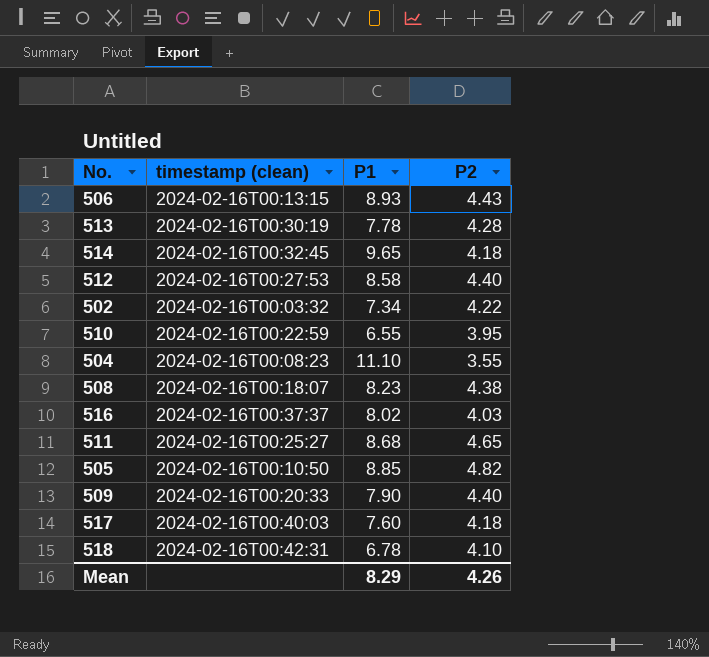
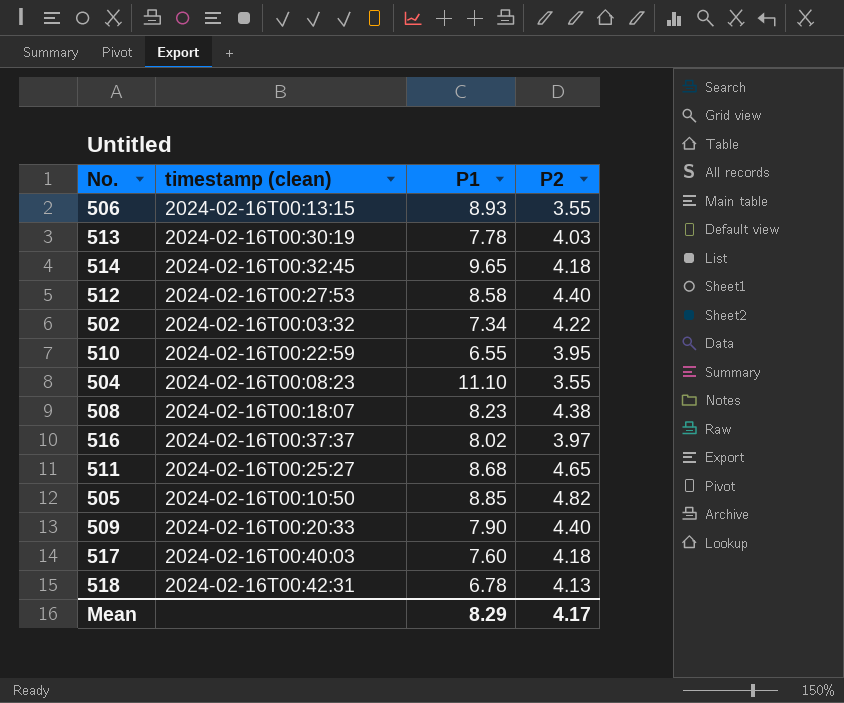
506 | P2: 4.43 -> 3.55
513 | P2: 4.28 -> 4.03
516 | P2: 4.03 -> 3.97
518 | P2: 4.10 -> 4.13
Mean | P2: 4.26 -> 4.17

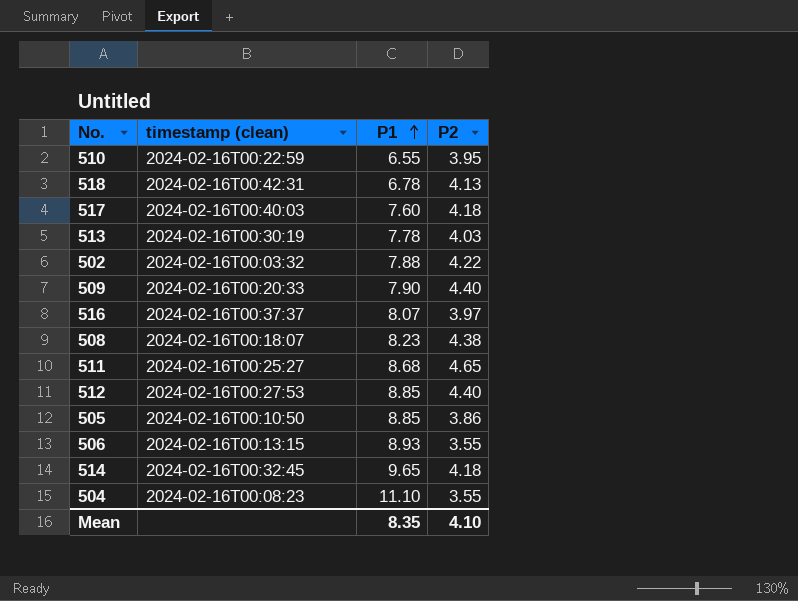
row order: none -> P1 ascending
502 | P1: 7.34 -> 7.88
516 | P1: 8.02 -> 8.07
512 | P1: 8.58 -> 8.85
505 | P2: 4.82 -> 3.86
Mean | P1: 8.29 -> 8.35
Mean | P2: 4.17 -> 4.10

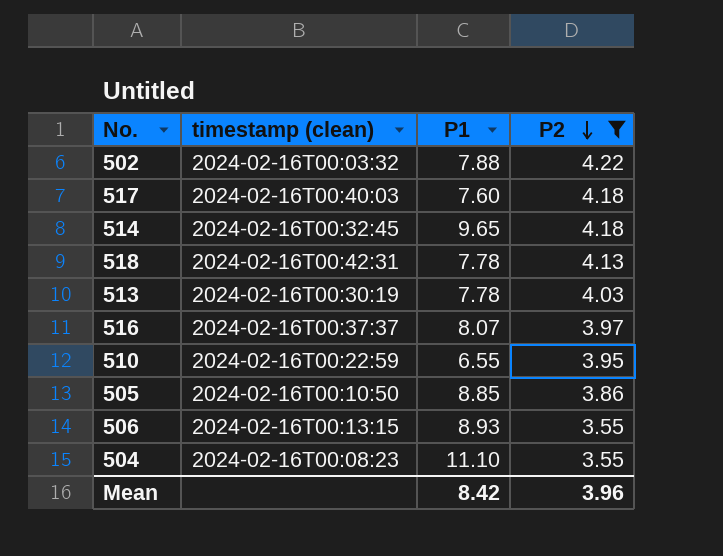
filter: none -> P2 <= 4.22
row order: P1 ascending -> P2 descending
518 | P1: 6.78 -> 7.78
Mean | P1: 8.35 -> 8.42
Mean | P2: 4.10 -> 3.96

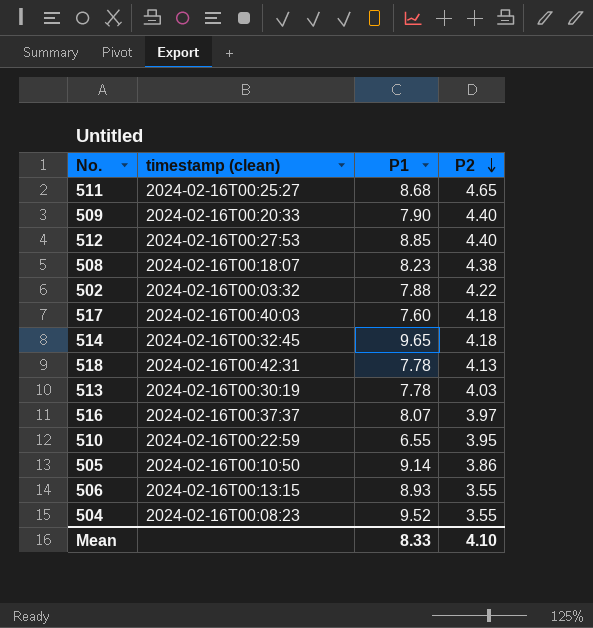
filter: P2 <= 4.22 -> none
505 | P1: 8.85 -> 9.14
504 | P1: 11.10 -> 9.52
Mean | P1: 8.42 -> 8.33
Mean | P2: 3.96 -> 4.10

